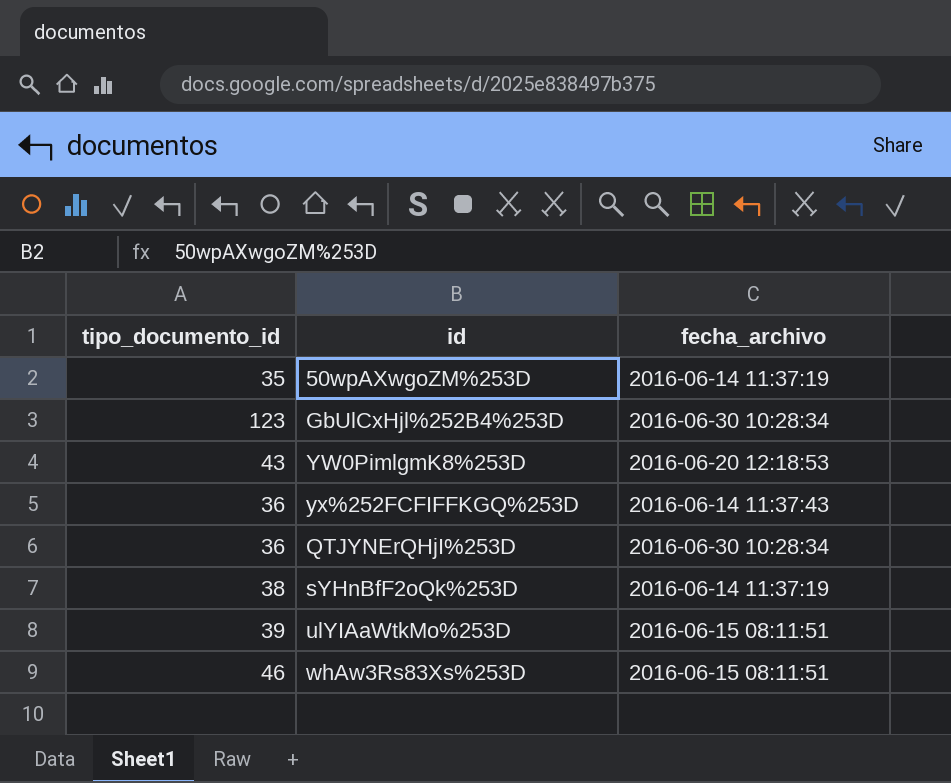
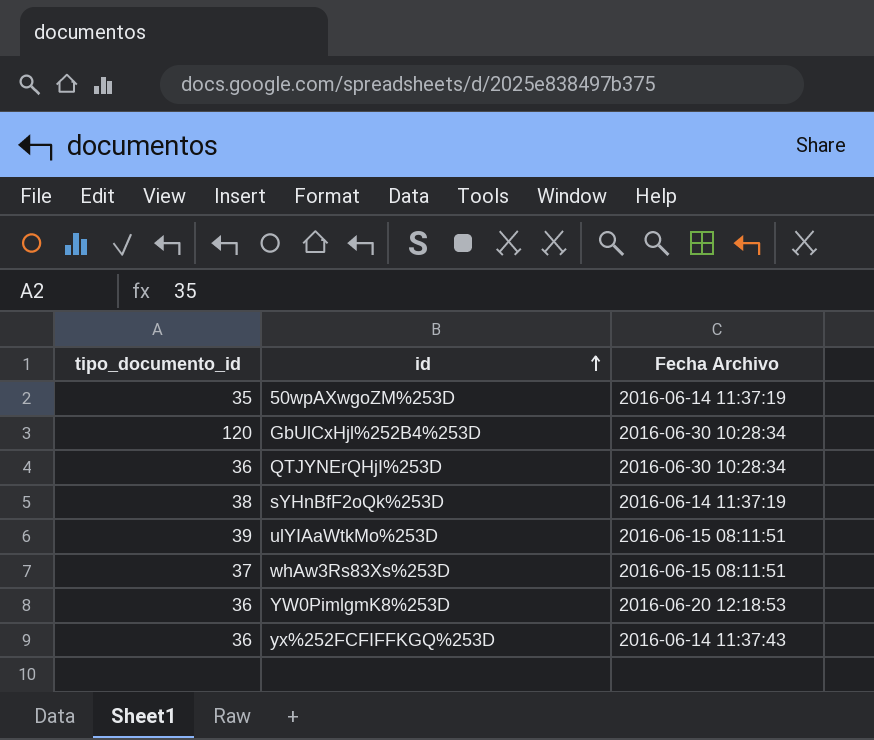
row order: none -> id ascending
column name: fecha_archivo -> Fecha Archivo
GbUlCxHjl%252B4%253D | tipo_documento_id: 123 -> 120
whAw3Rs83Xs%253D | tipo_documento_id: 46 -> 37
YW0PimlgmK8%253D | tipo_documento_id: 43 -> 36

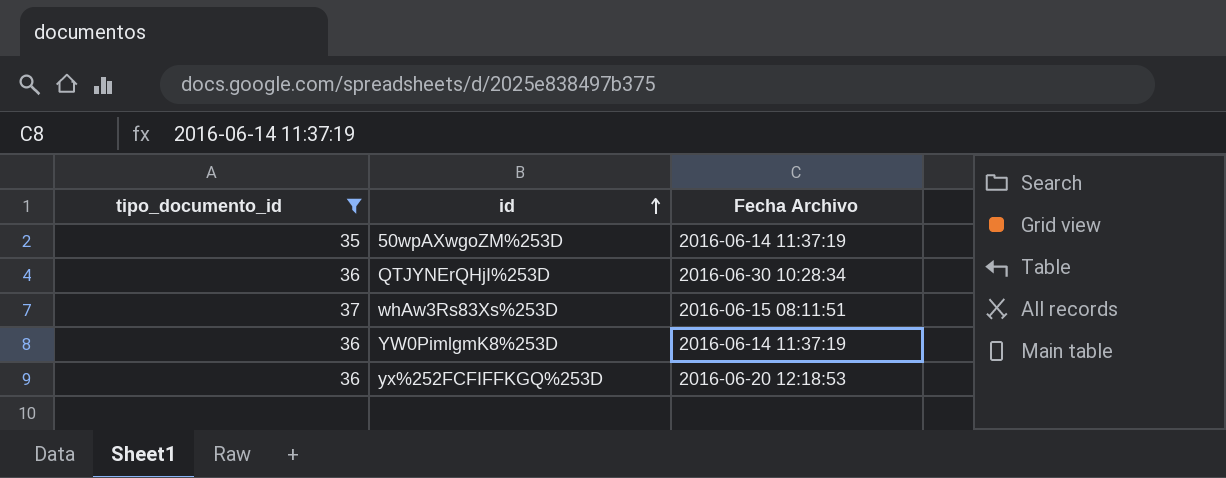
filter: none -> tipo_documento_id <= 37
YW0PimlgmK8%253D | Fecha Archivo: 2016-06-20 12:18:53 -> 2016-06-14 11:37:19
yx%252FCFIFFKGQ%253D | Fecha Archivo: 2016-06-14 11:37:43 -> 2016-06-20 12:18:53

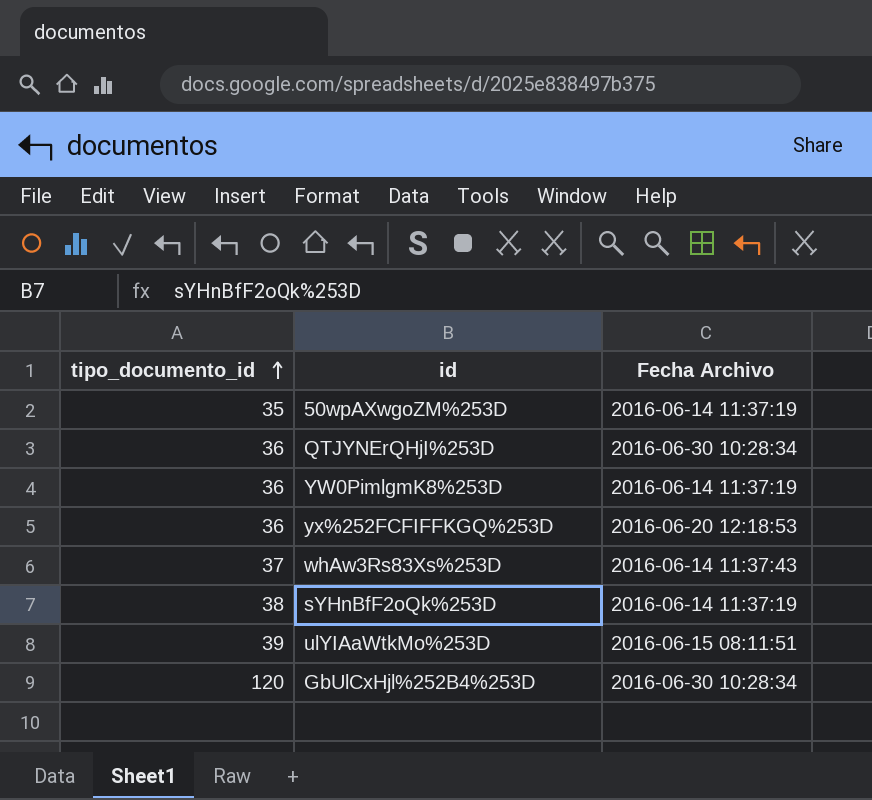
filter: tipo_documento_id <= 37 -> none
row order: id ascending -> tipo_documento_id ascending
whAw3Rs83Xs%253D | Fecha Archivo: 2016-06-15 08:11:51 -> 2016-06-14 11:37:43

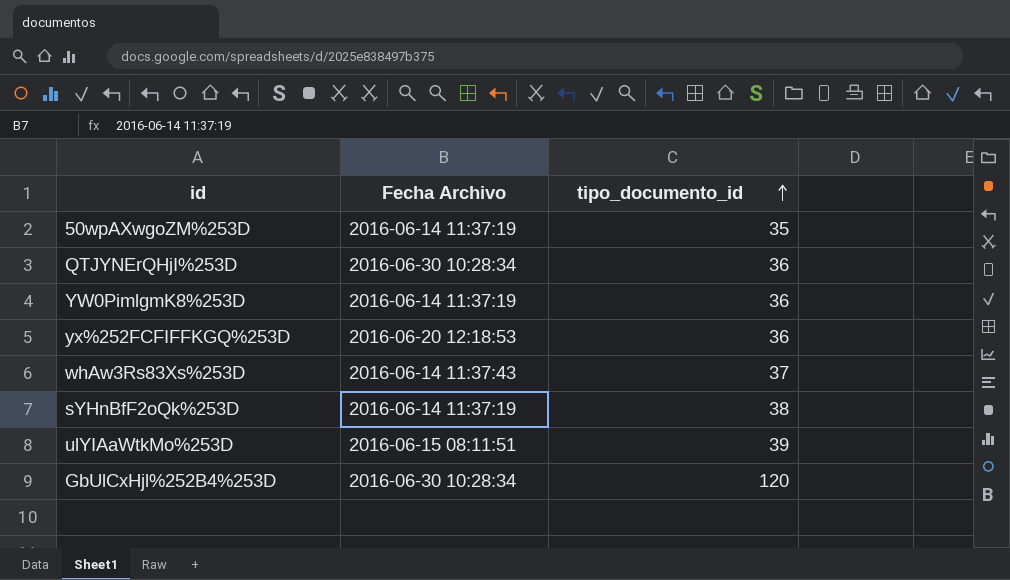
column tipo_documento_id | position: 1 -> 3

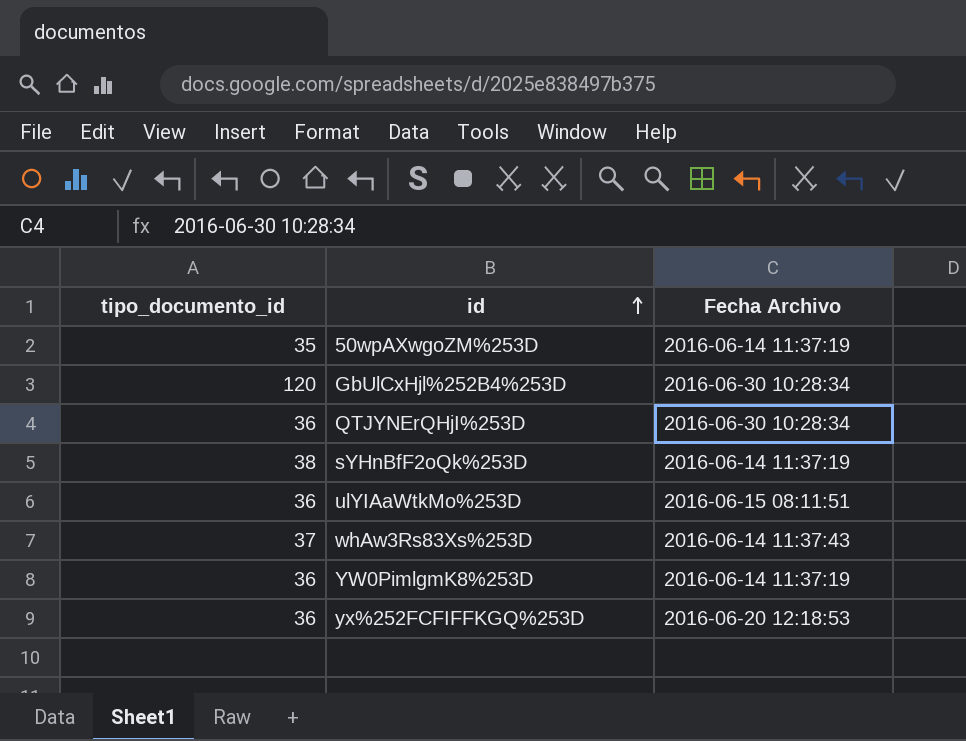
row order: tipo_documento_id ascending -> id ascending
column tipo_documento_id | position: 3 -> 1
ulYIAaWtkMo%253D | tipo_documento_id: 39 -> 36

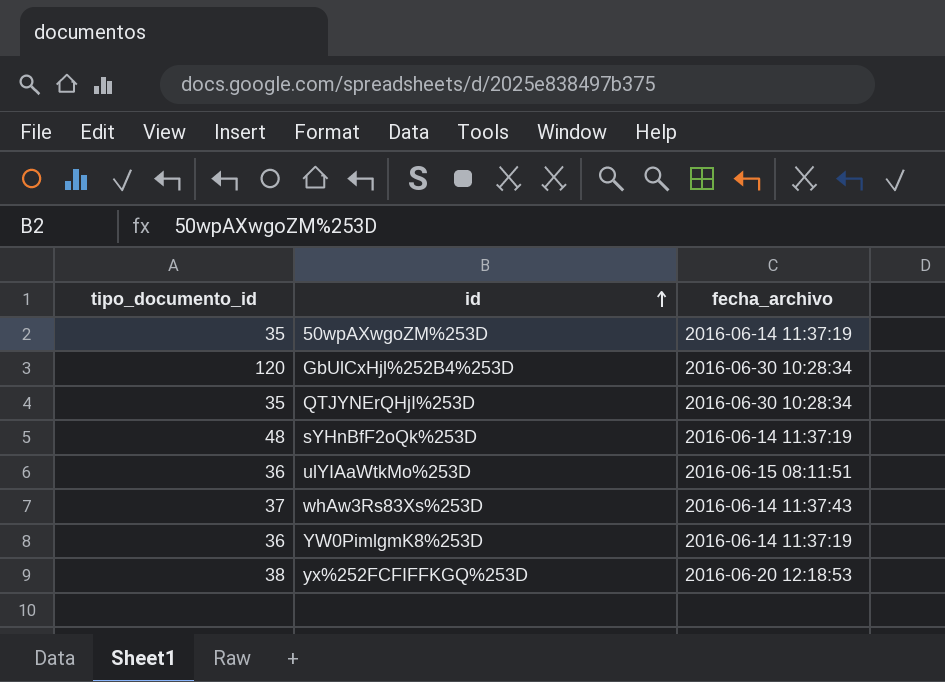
column name: Fecha Archivo -> fecha_archivo
QTJYNErQHjI%253D | tipo_documento_id: 36 -> 35
sYHnBfF2oQk%253D | tipo_documento_id: 38 -> 48
yx%252FCFIFFKGQ%253D | tipo_documento_id: 36 -> 38

